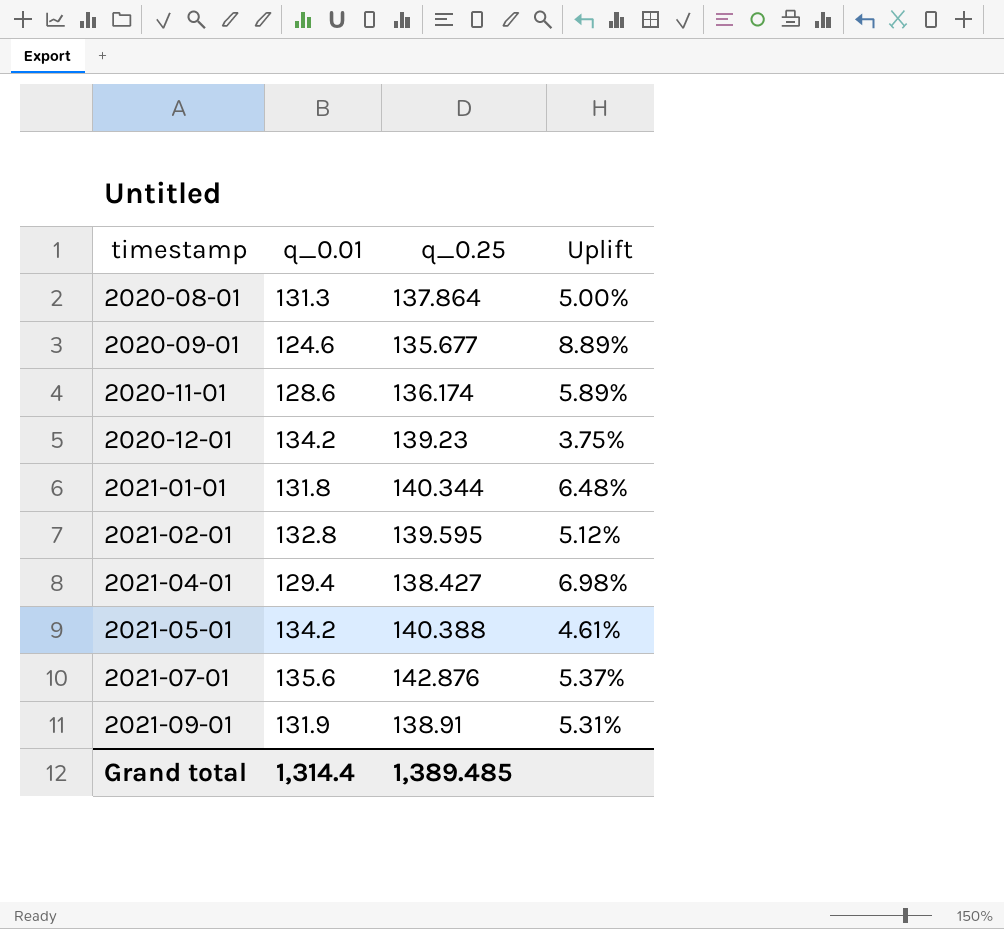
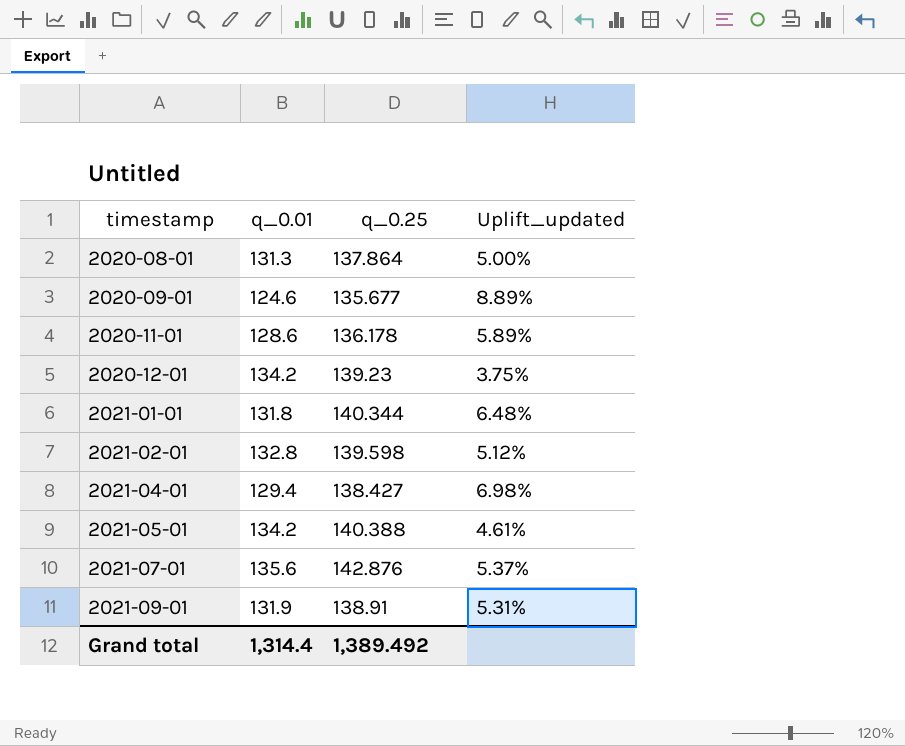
column name: Uplift -> Uplift_updated
2020-11-01 | q_0.25: 136.174 -> 136.178
2021-02-01 | q_0.25: 139.595 -> 139.598
Grand total | q_0.25: 1,389.485 -> 1,389.492

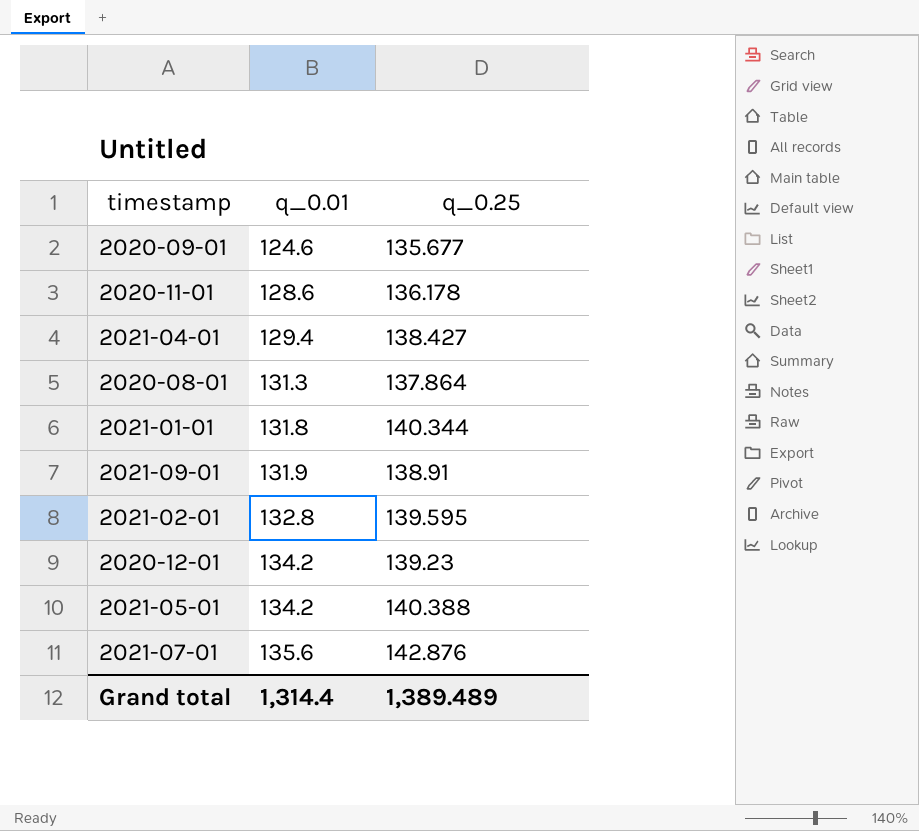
row order: timestamp ascending -> q_0.01 ascending
column Uplift_updated | formula: ([q_0.25] - [q_0.01]) / [q_0.01] -> none
2021-02-01 | q_0.25: 139.598 -> 139.595
Grand total | q_0.25: 1,389.492 -> 1,389.489

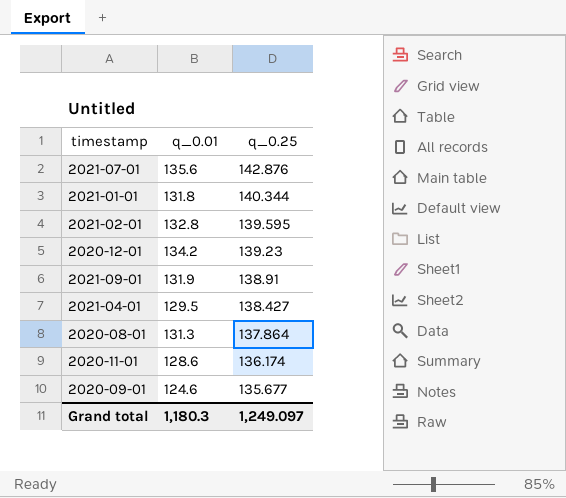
row order: q_0.01 ascending -> q_0.25 descending
row 2021-05-01: 134.2 | 140.388 -> none
2021-04-01 | q_0.01: 129.4 -> 129.5
2020-11-01 | q_0.25: 136.178 -> 136.174
Grand total | q_0.01: 1,314.4 -> 1,180.3
Grand total | q_0.25: 1,389.489 -> 1,249.097

